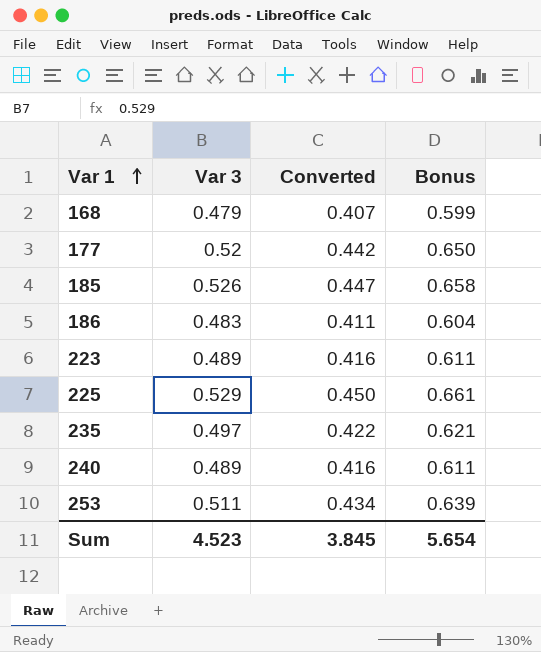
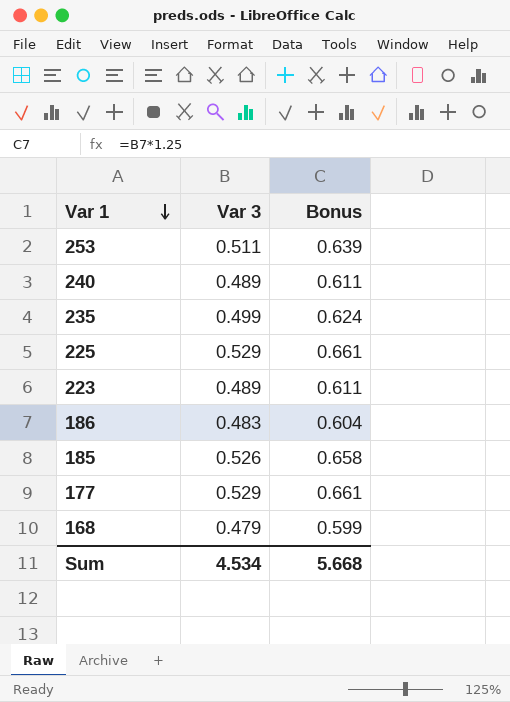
row order: Var 1 ascending -> Var 1 descending
column Converted | formula: [Var 3] * 0.85 -> none
235 | Var 3: 0.497 -> 0.499
235 | Bonus: 0.621 -> 0.624
177 | Var 3: 0.52 -> 0.529
177 | Bonus: 0.650 -> 0.661
Sum | Var 3: 4.523 -> 4.534
Sum | Bonus: 5.654 -> 5.668

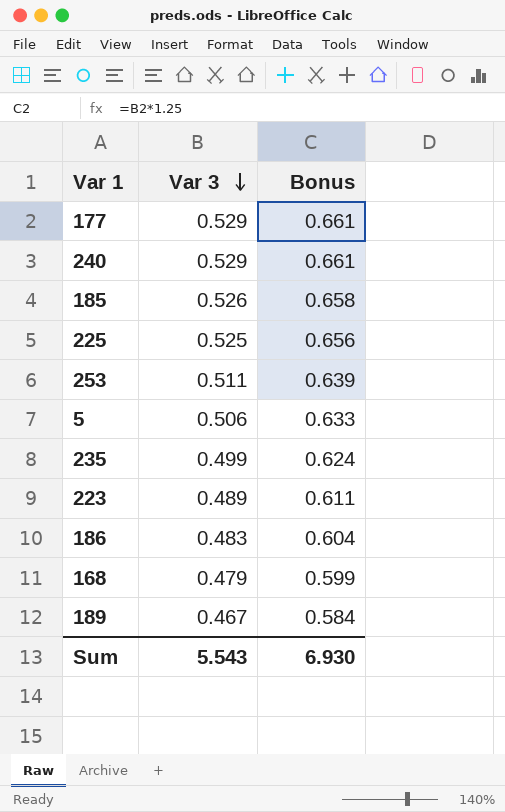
row order: Var 1 descending -> Var 3 descending
240 | Var 3: 0.489 -> 0.529
240 | Bonus: 0.611 -> 0.661
225 | Var 3: 0.529 -> 0.525
225 | Bonus: 0.661 -> 0.656
row 5: none -> 0.506 | 0.633
row 189: none -> 0.467 | 0.584
Sum | Var 3: 4.534 -> 5.543
Sum | Bonus: 5.668 -> 6.930

